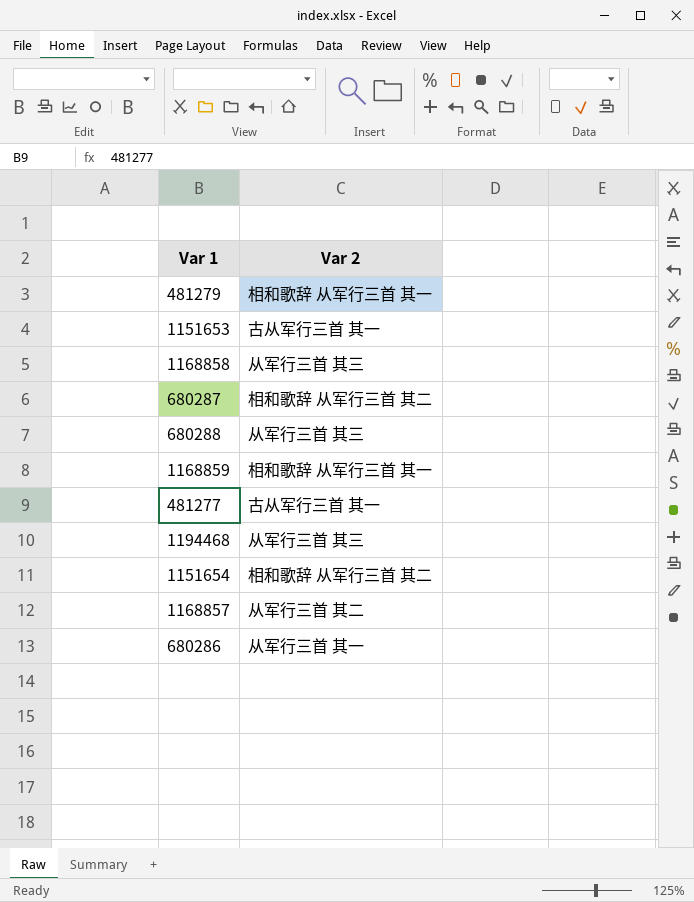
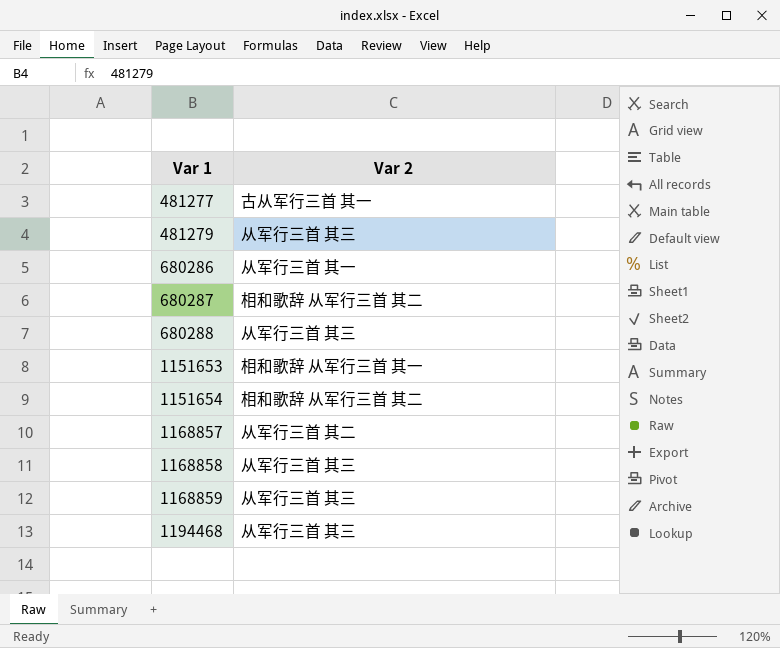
row order: none -> Var 1 ascending
481279 | Var 2: 相和歌辞 从军行三首 其一 -> 从军行三首 其三
1151653 | Var 2: 古从军行三首 其一 -> 相和歌辞 从军行三首 其一
1168859 | Var 2: 相和歌辞 从军行三首 其一 -> 从军行三首 其三

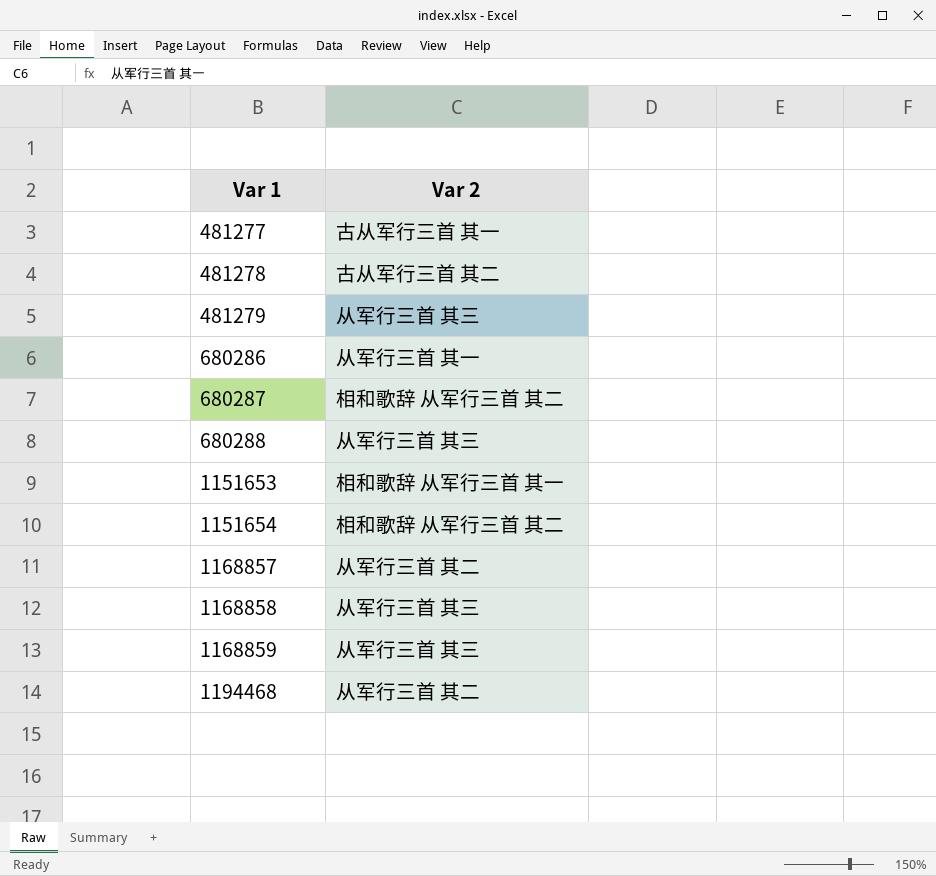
row 481278: none -> 古从军行三首 其二
1194468 | Var 2: 从军行三首 其三 -> 从军行三首 其二

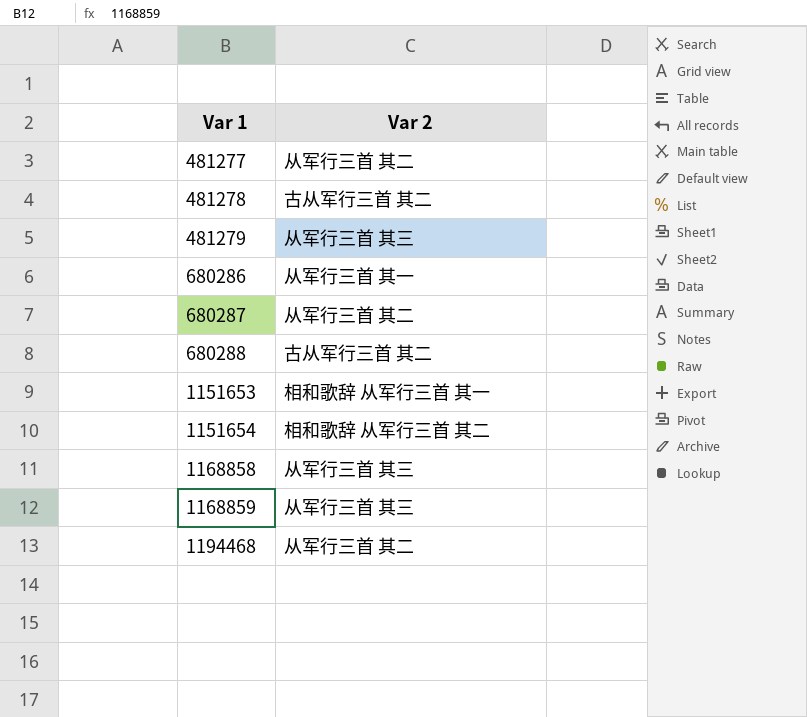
row 1168857: 从军行三首 其二 -> none
481277 | Var 2: 古从军行三首 其一 -> 从军行三首 其二
680287 | Var 2: 相和歌辞 从军行三首 其二 -> 从军行三首 其二
680288 | Var 2: 从军行三首 其三 -> 古从军行三首 其二

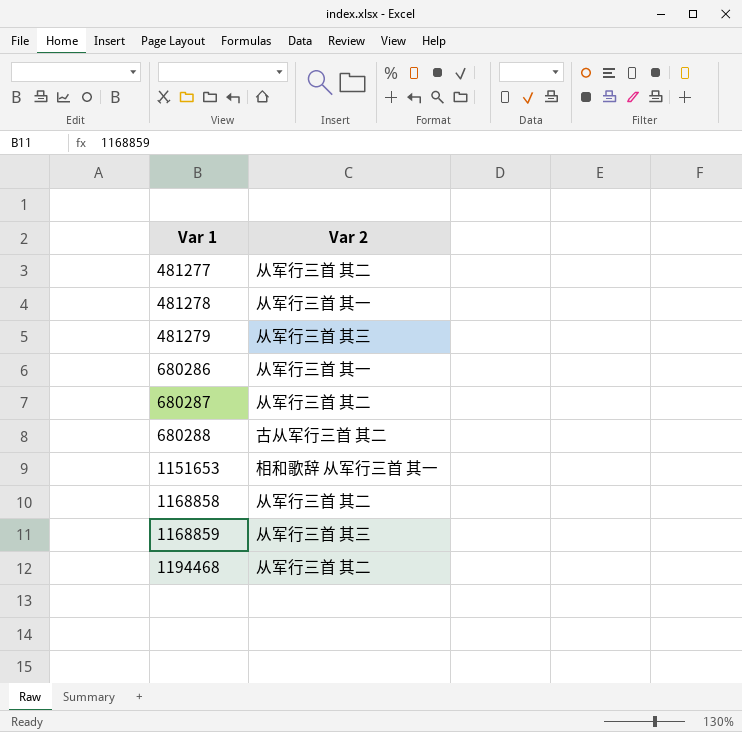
row 1151654: 相和歌辞 从军行三首 其二 -> none
481278 | Var 2: 古从军行三首 其二 -> 从军行三首 其一
1168858 | Var 2: 从军行三首 其三 -> 从军行三首 其二

